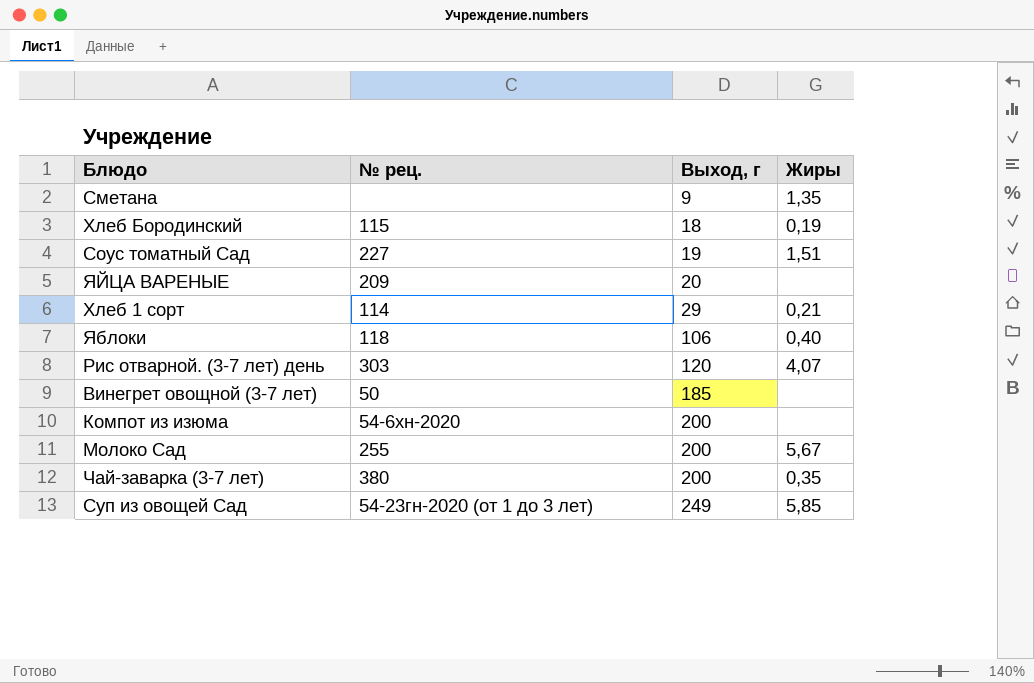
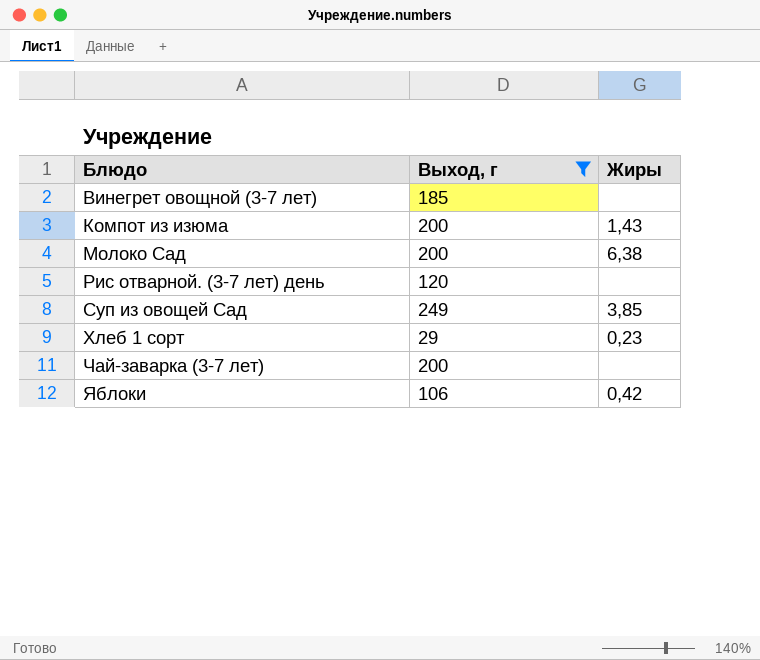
filter: none -> Выход, г >= 29
row order: Выход, г ascending -> Блюдо ascending
column № рец. | position: 2 -> none
Компот из изюма | Жиры: none -> 1,43
Молоко Сад | Жиры: 5,67 -> 6,38
Рис отварной. (3-7 лет) день | Жиры: 4,07 -> none
Суп из овощей Сад | Жиры: 5,85 -> 3,85
Хлеб 1 сорт | Жиры: 0,21 -> 0,23
Чай-заварка (3-7 лет) | Жиры: 0,35 -> none
Яблоки | Жиры: 0,40 -> 0,42

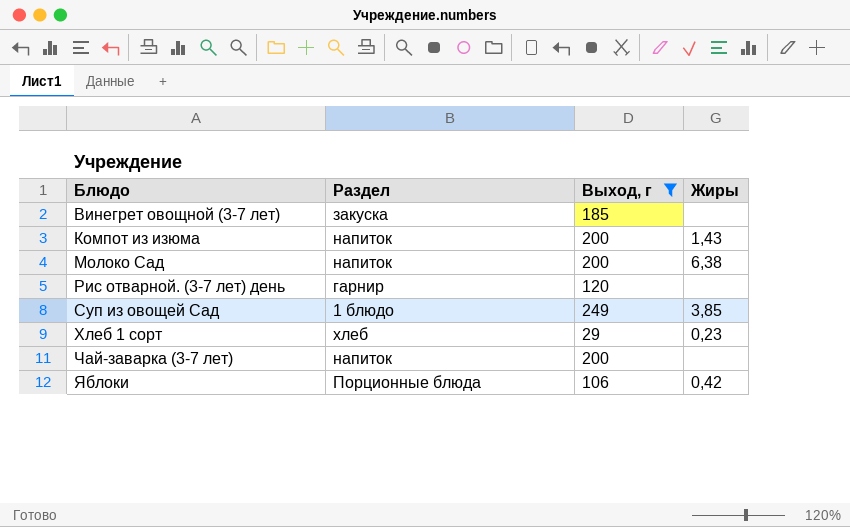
column Раздел | position: none -> 2

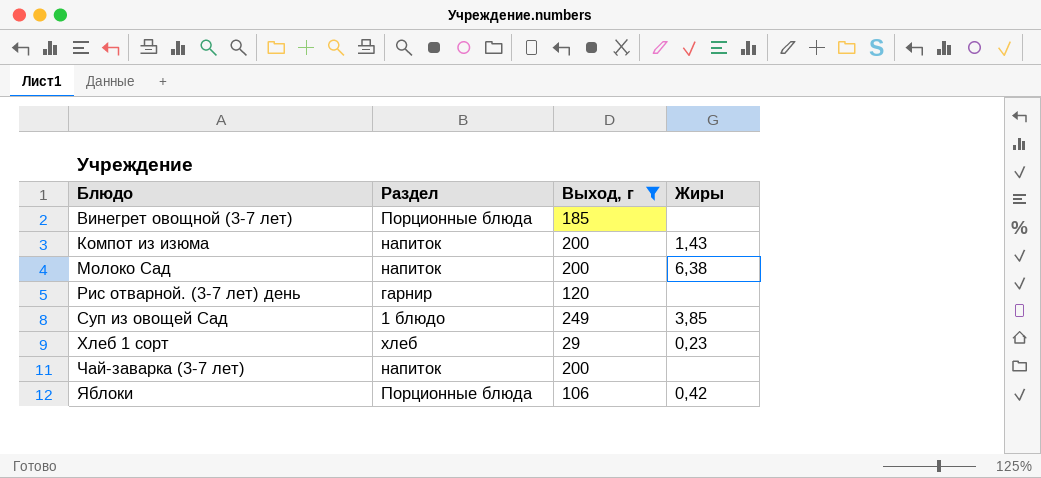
Винегрет овощной (3-7 лет) | Раздел: закуска -> Порционные блюда

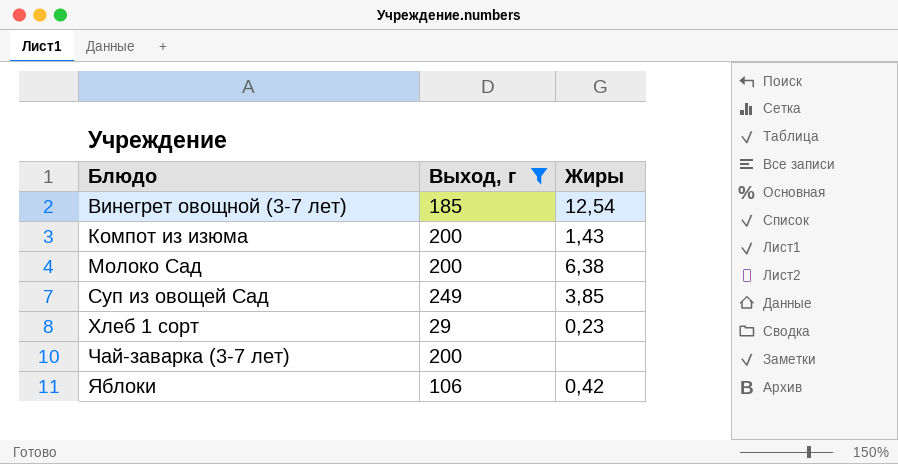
column Раздел | position: 2 -> none
row Рис отварной. (3-7 лет) день: гарнир | 120 | none -> none
Винегрет овощной (3-7 лет) | Жиры: none -> 12,54

